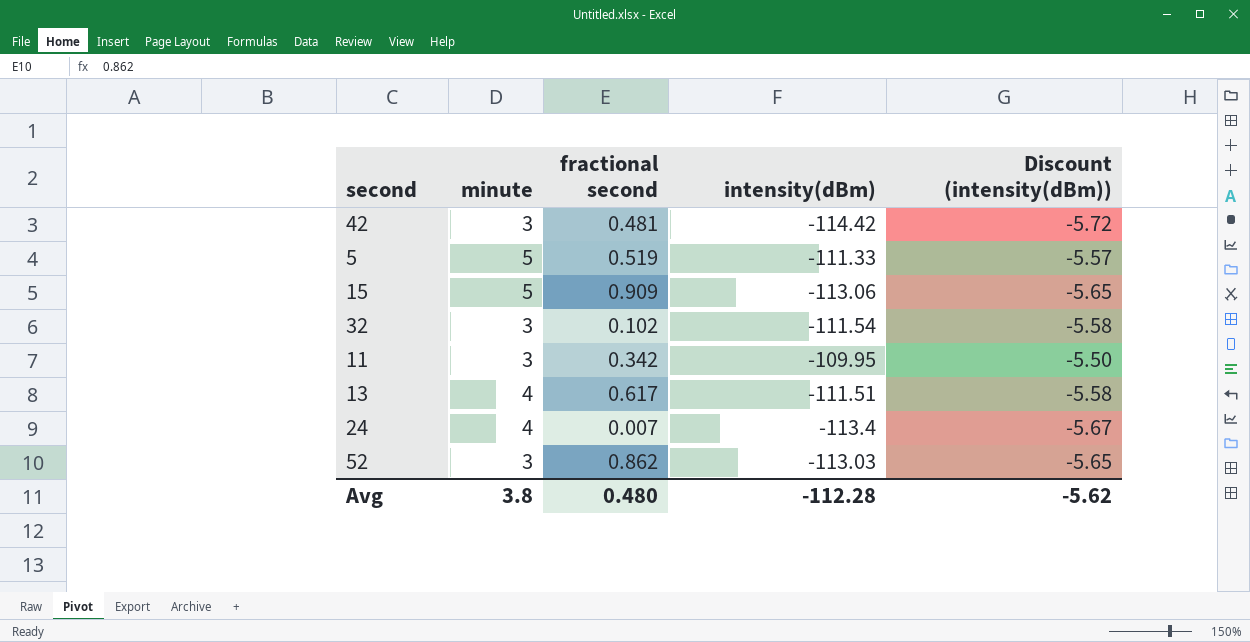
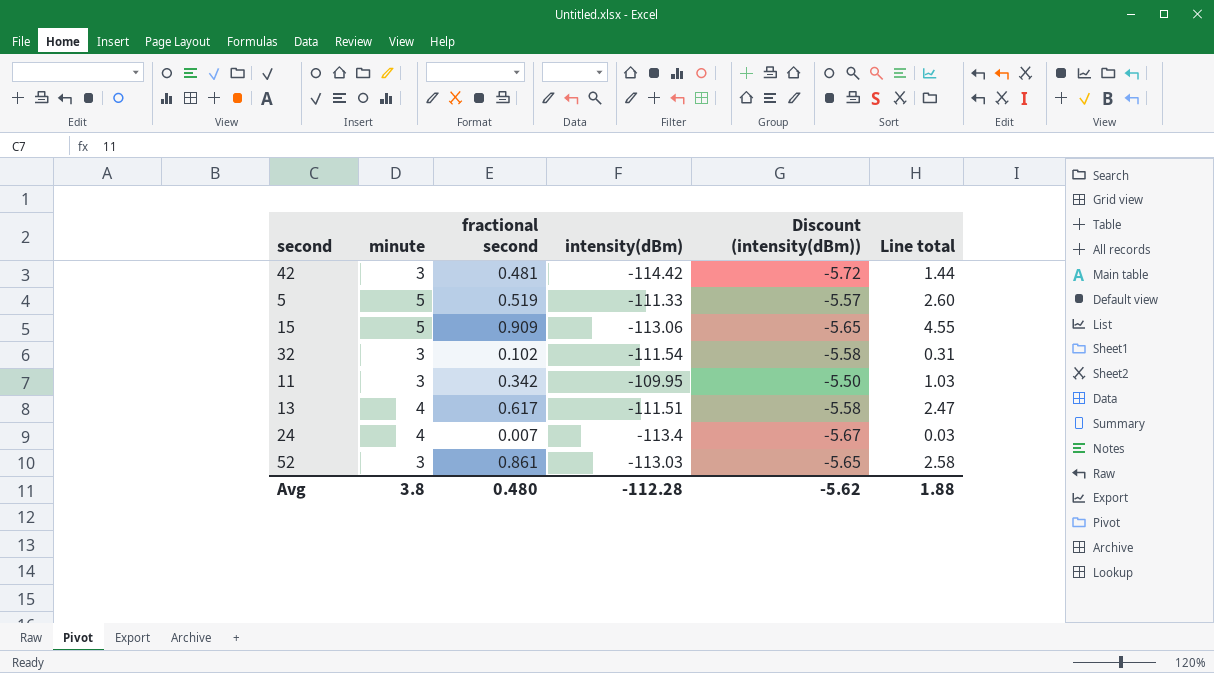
column Line total | formula: none -> [minute] * [fractional second]
52 | fractional second: 0.862 -> 0.861

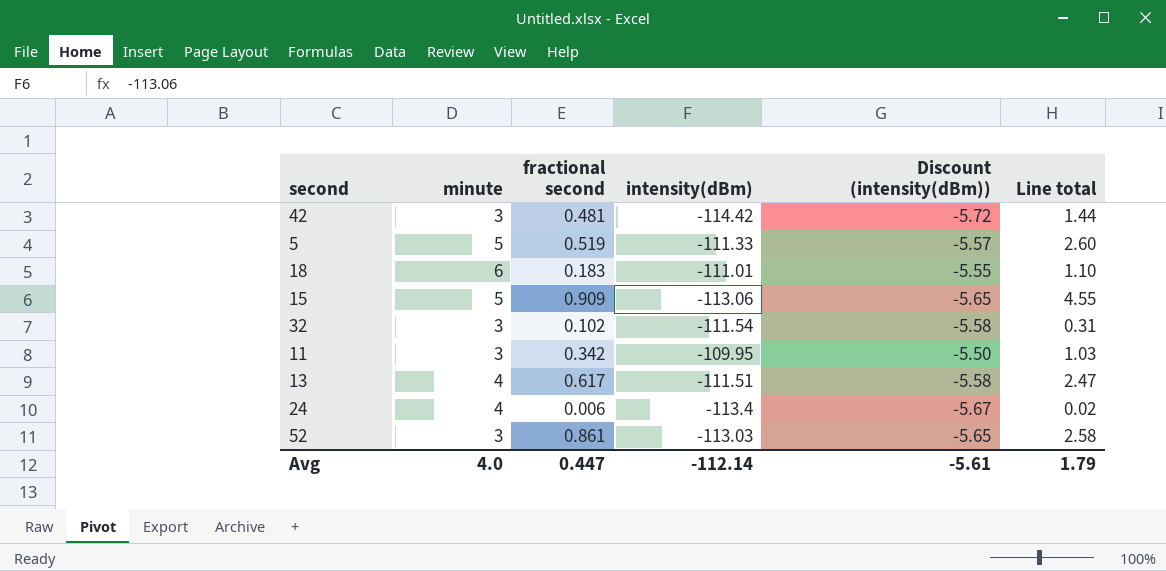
row 18: none -> 6 | 0.183 | -111.01 | -5.55 | 1.10
24 | fractional second: 0.007 -> 0.006
24 | Line total: 0.03 -> 0.02
Avg | minute: 3.8 -> 4.0
Avg | fractional second: 0.480 -> 0.447
Avg | intensity(dBm): -112.28 -> -112.14
Avg | Discount (intensity(dBm)): -5.62 -> -5.61
Avg | Line total: 1.88 -> 1.79

